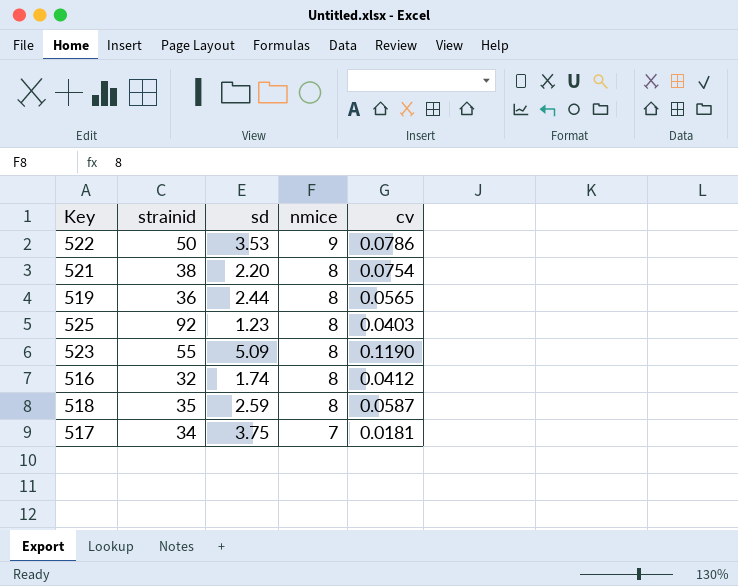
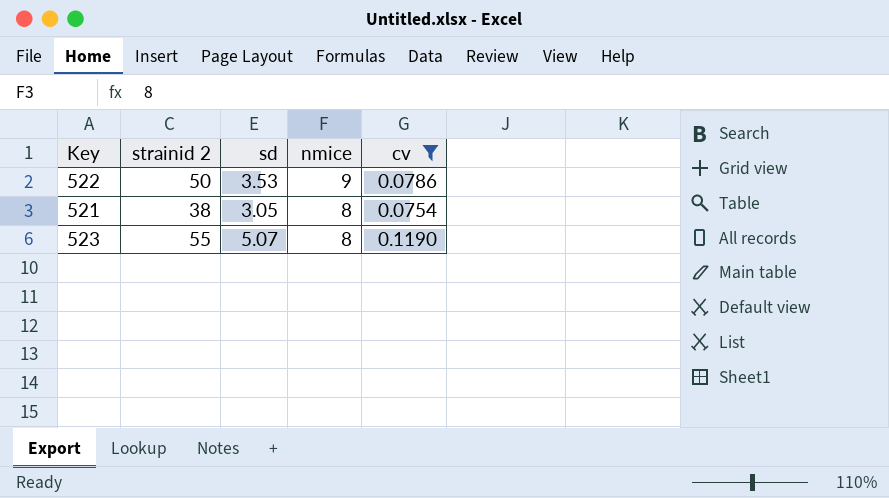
filter: none -> cv >= 0.0754
column name: strainid -> strainid 2
521 | sd: 2.20 -> 3.05
523 | sd: 5.09 -> 5.07

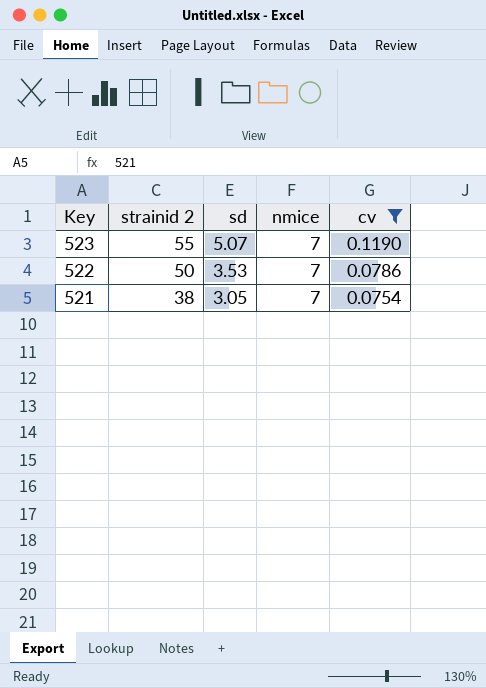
row order: nmice descending -> Key descending
523 | nmice: 8 -> 7
522 | nmice: 9 -> 7
521 | nmice: 8 -> 7

